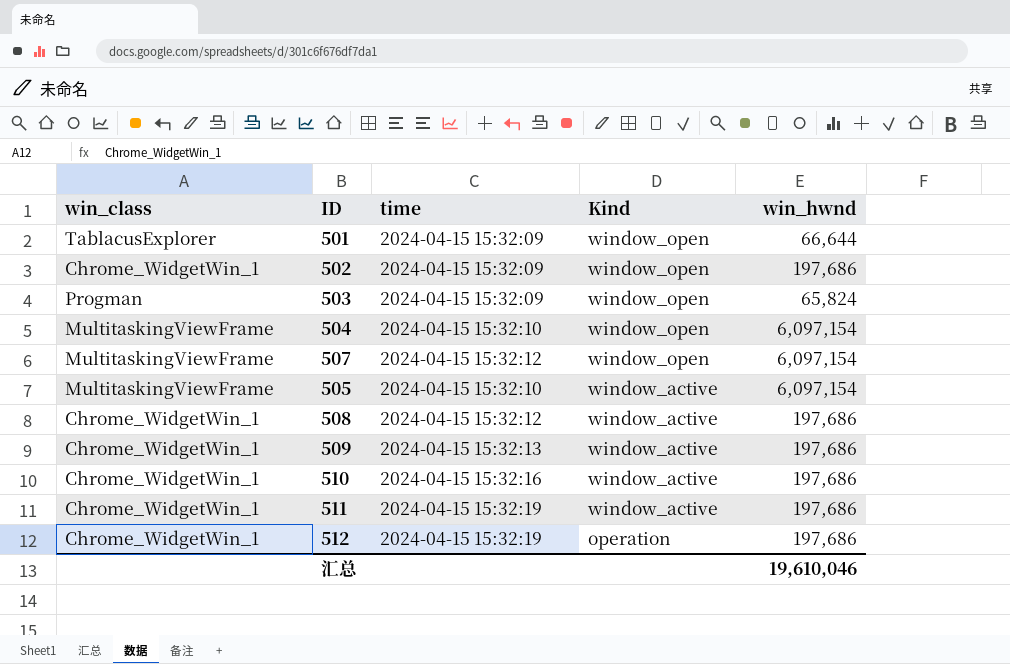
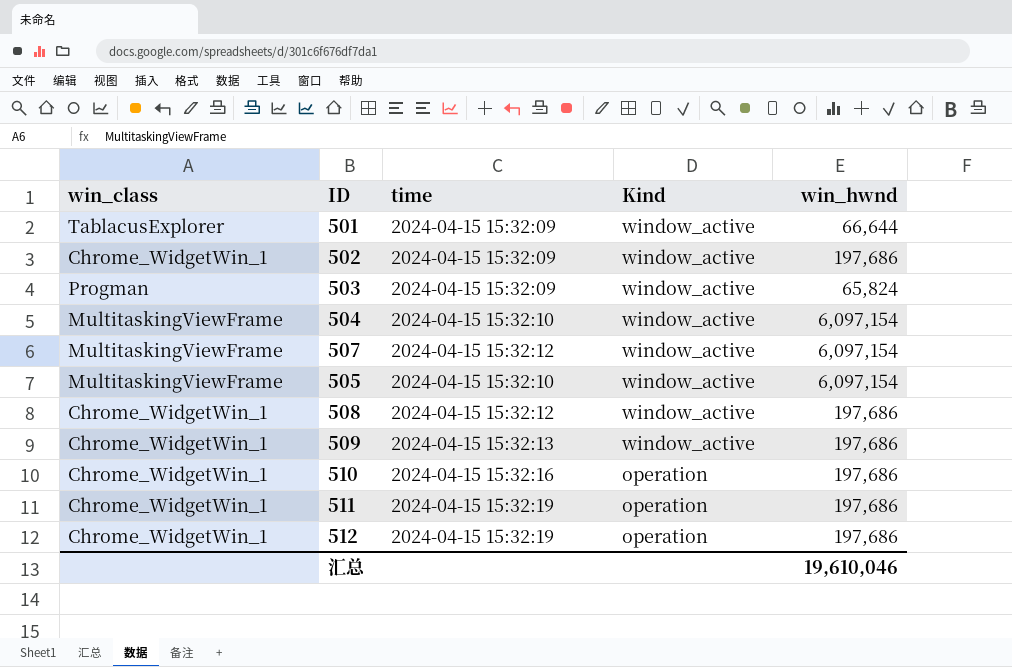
501 | Kind: window_open -> window_active
502 | Kind: window_open -> window_active
503 | Kind: window_open -> window_active
504 | Kind: window_open -> window_active
507 | Kind: window_open -> window_active
510 | Kind: window_active -> operation
511 | Kind: window_active -> operation

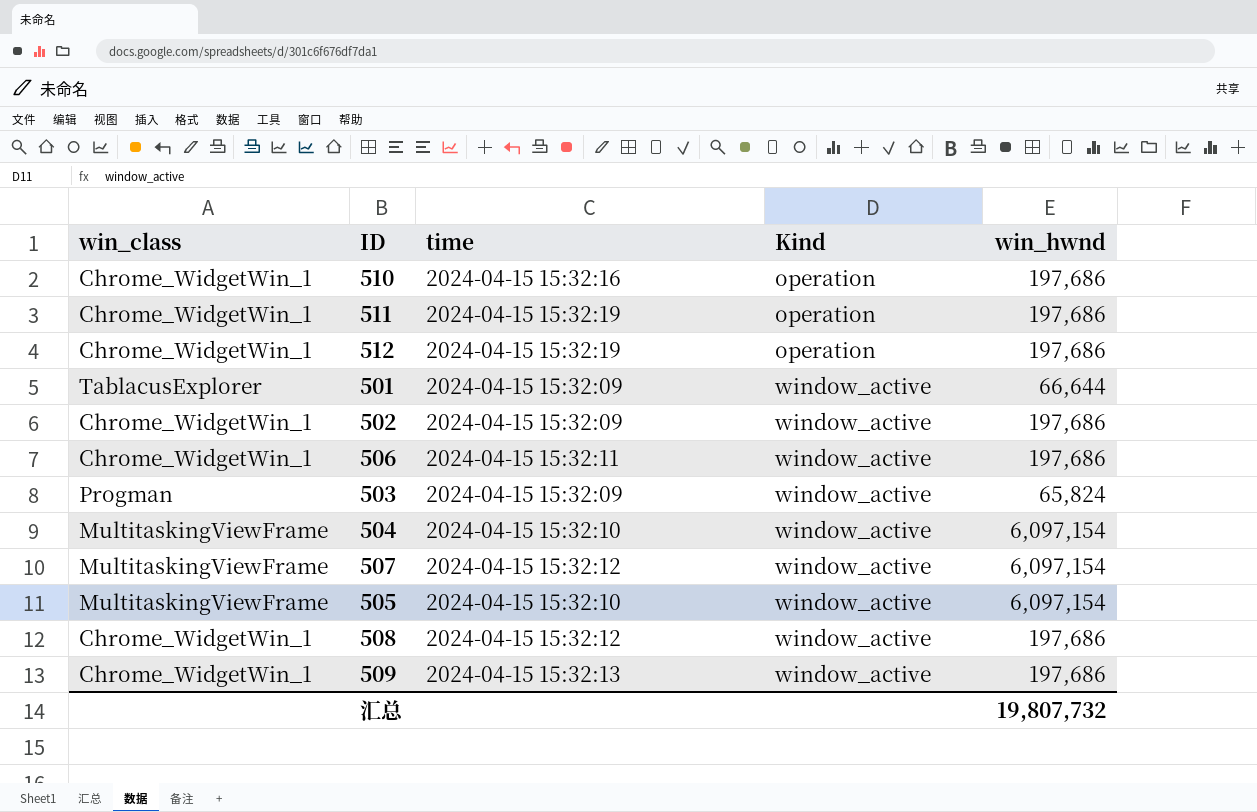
row order: Kind descending -> Kind ascending
row 506: none -> Chrome_WidgetWin_1 | 2024-04-15 15:32:11 | window_active | 197,686
汇总 | win_hwnd: 19,610,046 -> 19,807,732

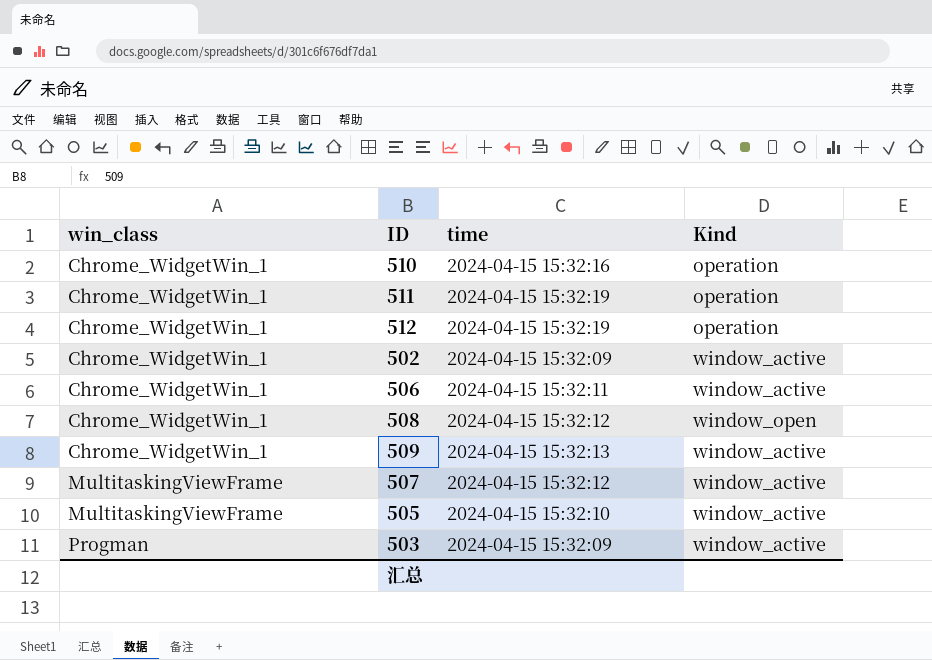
row order: Kind ascending -> win_class ascending
column win_hwnd | position: 5 -> none
row 501: TablacusExplorer | 2024-04-15 15:32:09 | window_active | 66,644 -> none
row 504: MultitaskingViewFrame | 2024-04-15 15:32:10 | window_active | 6,097,154 -> none
508 | Kind: window_active -> window_open

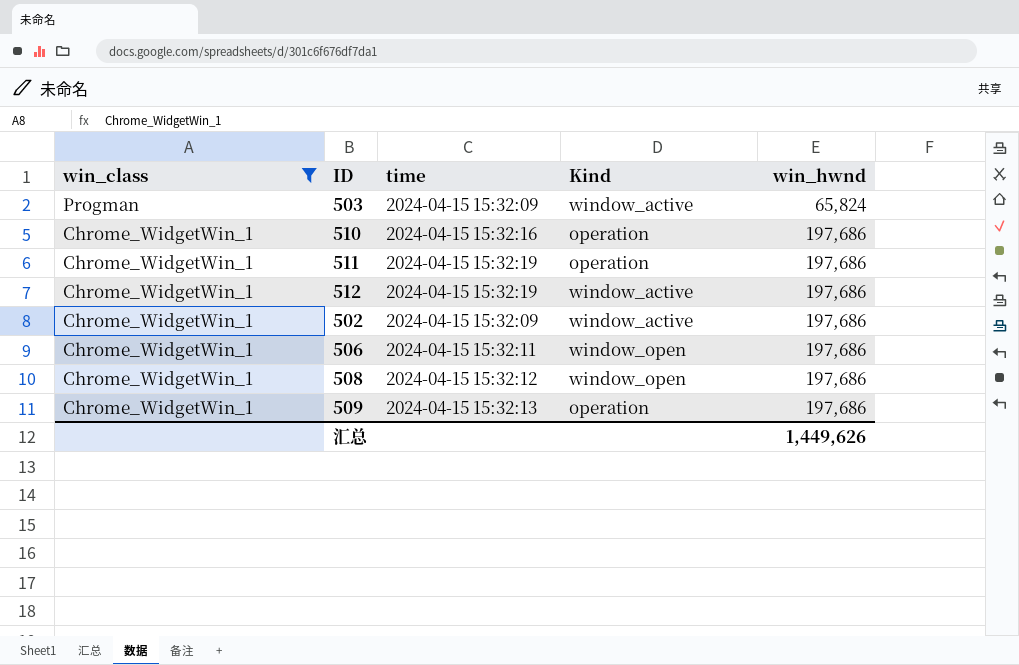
filter: none -> win_class != MultitaskingViewFrame
row order: win_class ascending -> win_class descending
column win_hwnd | position: none -> 5
512 | Kind: operation -> window_active
506 | Kind: window_active -> window_open
509 | Kind: window_active -> operation

